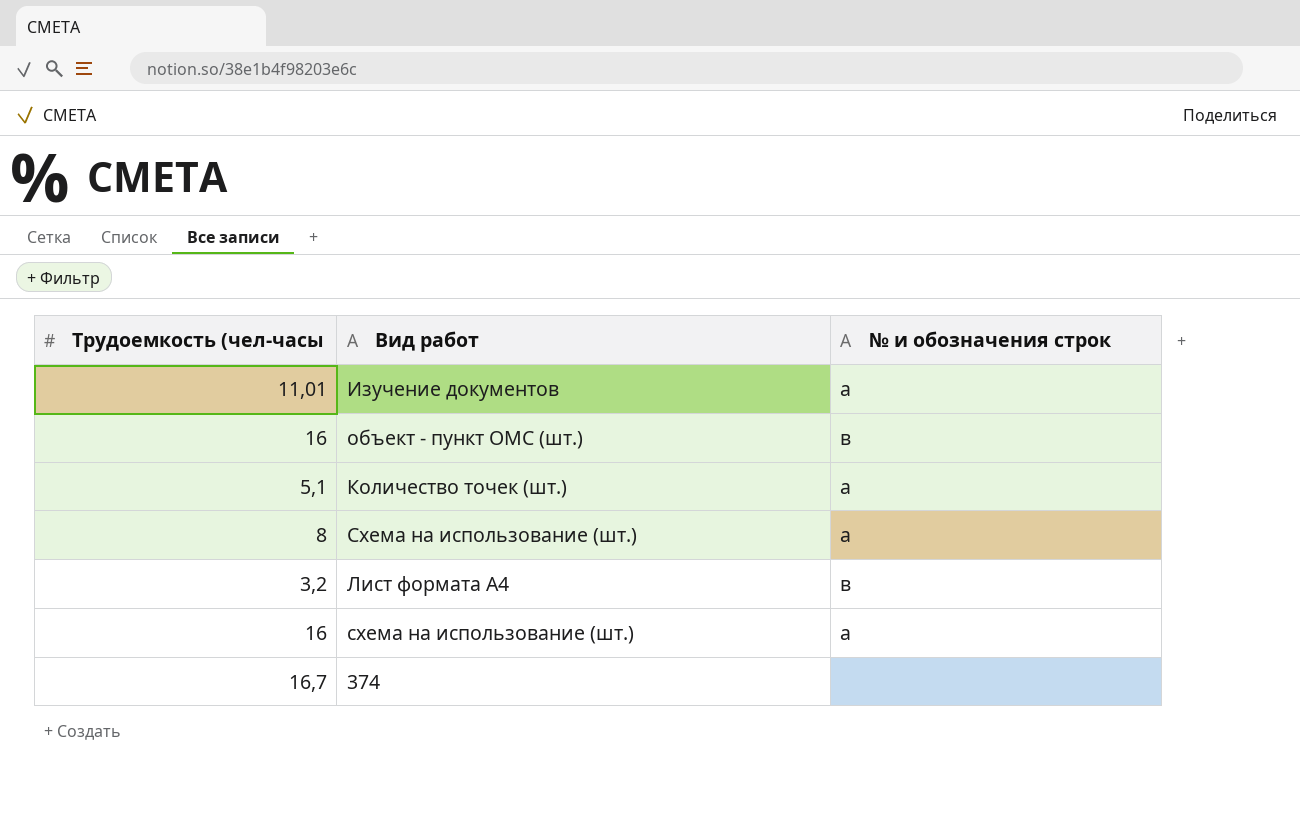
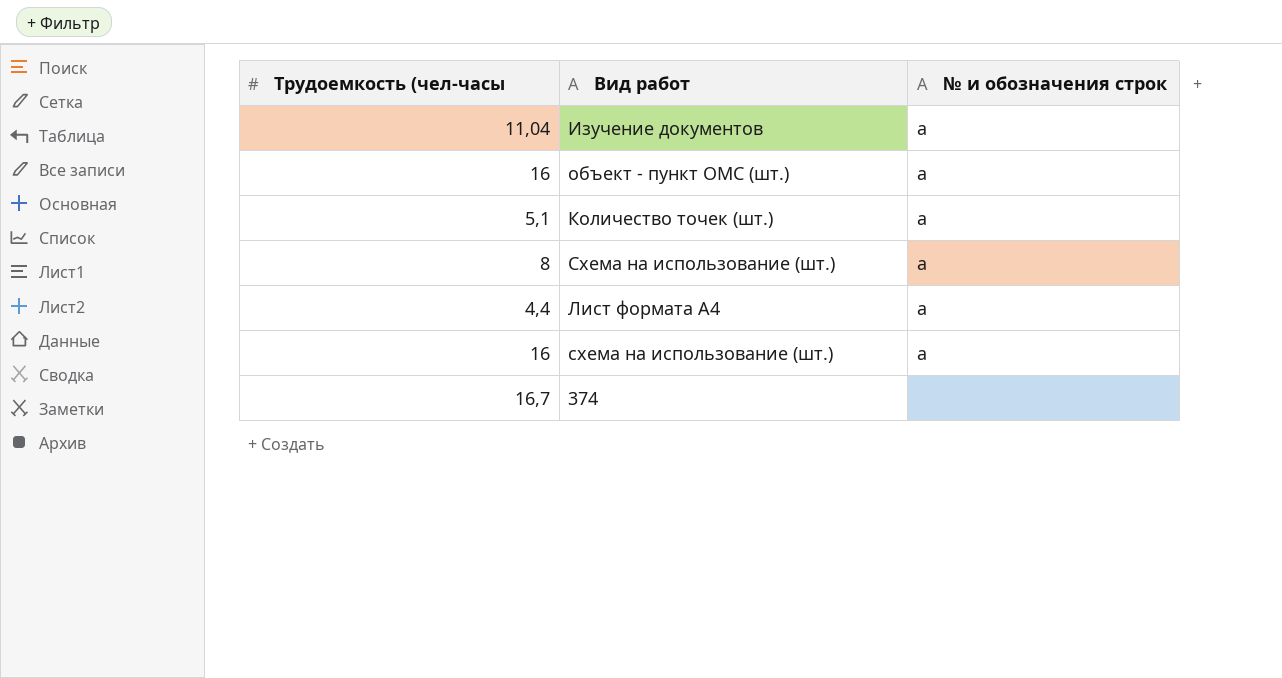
Изучение документов | Трудоемкость (чел-часы: 11,01 -> 11,04
объект - пункт ОМС (шт.) | № и обозначения строк: в -> а
Лист формата А4 | Трудоемкость (чел-часы: 3,2 -> 4,4
Лист формата А4 | № и обозначения строк: в -> а

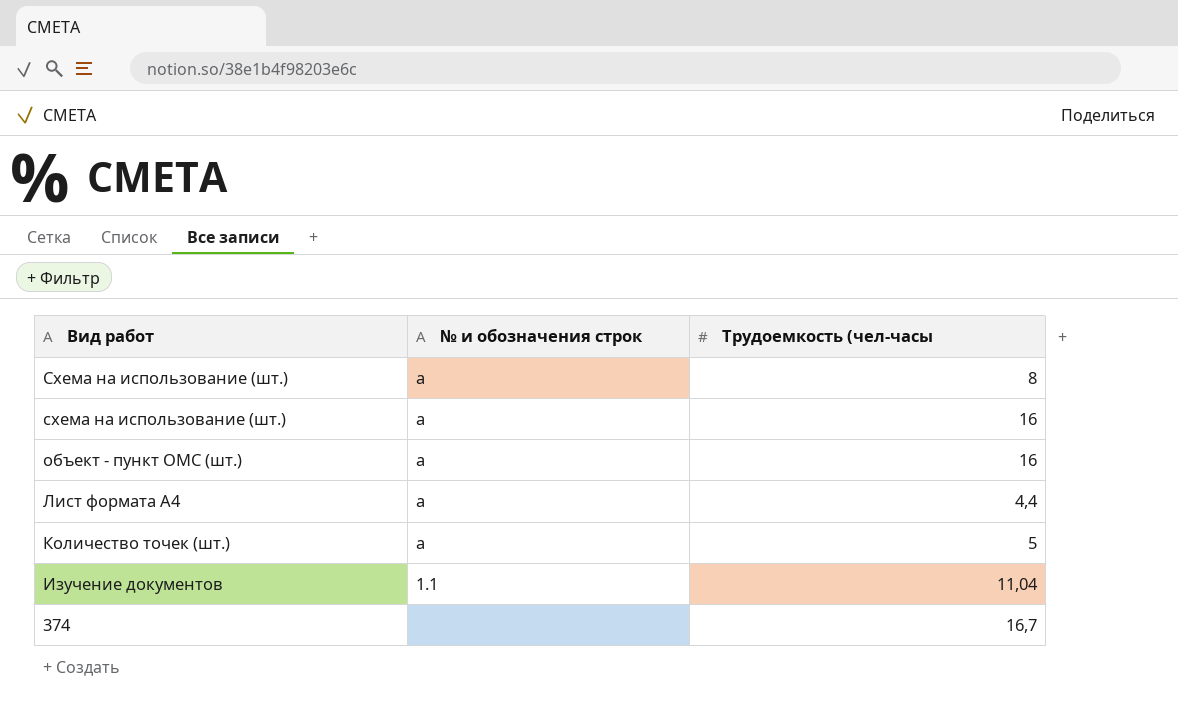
row order: none -> Вид работ descending
column Трудоемкость (чел-часы | position: 1 -> 3
Количество точек (шт.) | Трудоемкость (чел-часы: 5,1 -> 5
Изучение документов | № и обозначения строк: а -> 1.1

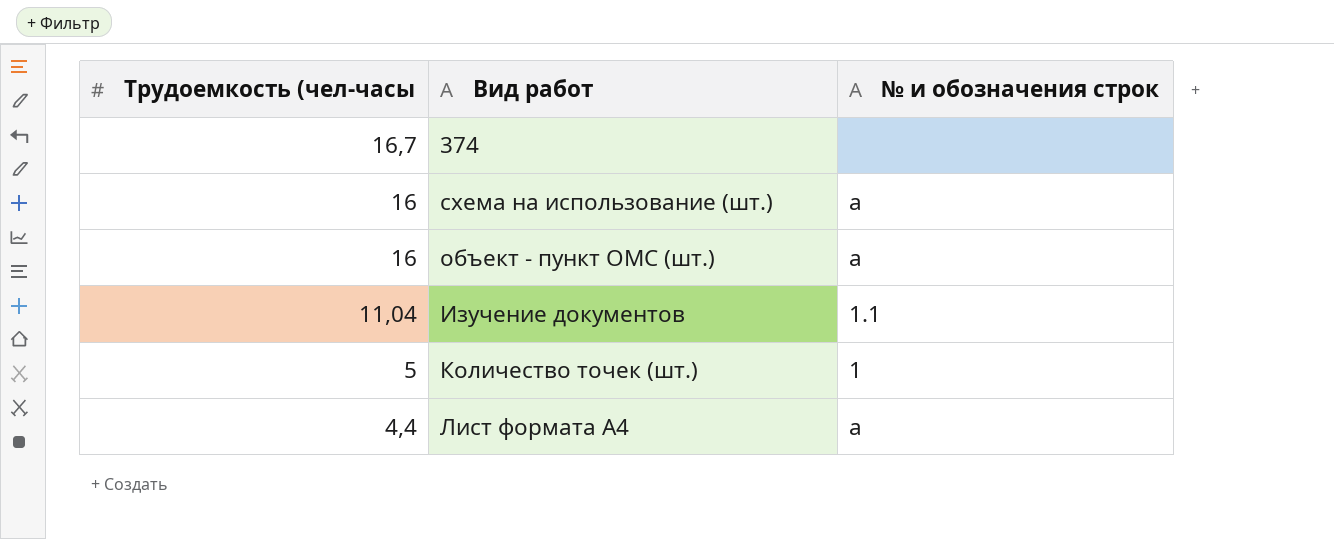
row order: Вид работ descending -> Трудоемкость (чел-часы descending
column Трудоемкость (чел-часы | position: 3 -> 1
row Схема на использование (шт.): а | 8 -> none
Количество точек (шт.) | № и обозначения строк: а -> 1

